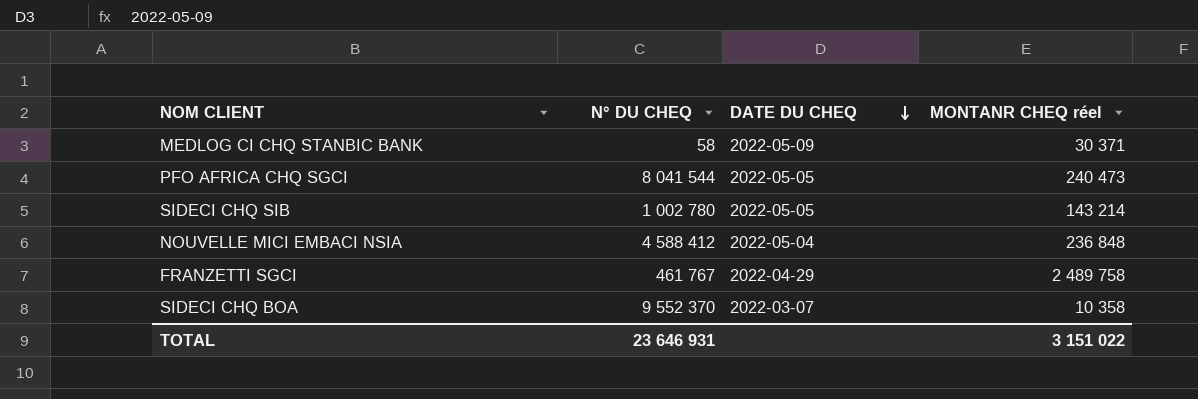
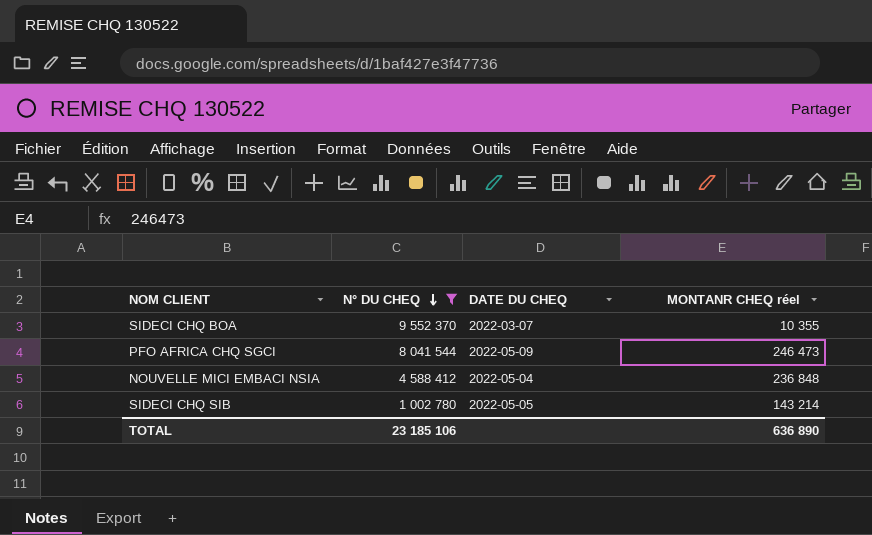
filter: none -> N° DU CHEQ >= 1 002 780
row order: DATE DU CHEQ descending -> N° DU CHEQ descending
SIDECI CHQ BOA | MONTANR CHEQ réel: 10 358 -> 10 355
PFO AFRICA CHQ SGCI | DATE DU CHEQ: 2022-05-05 -> 2022-05-09
PFO AFRICA CHQ SGCI | MONTANR CHEQ réel: 240 473 -> 246 473
TOTAL | N° DU CHEQ: 23 646 931 -> 23 185 106
TOTAL | MONTANR CHEQ réel: 3 151 022 -> 636 890

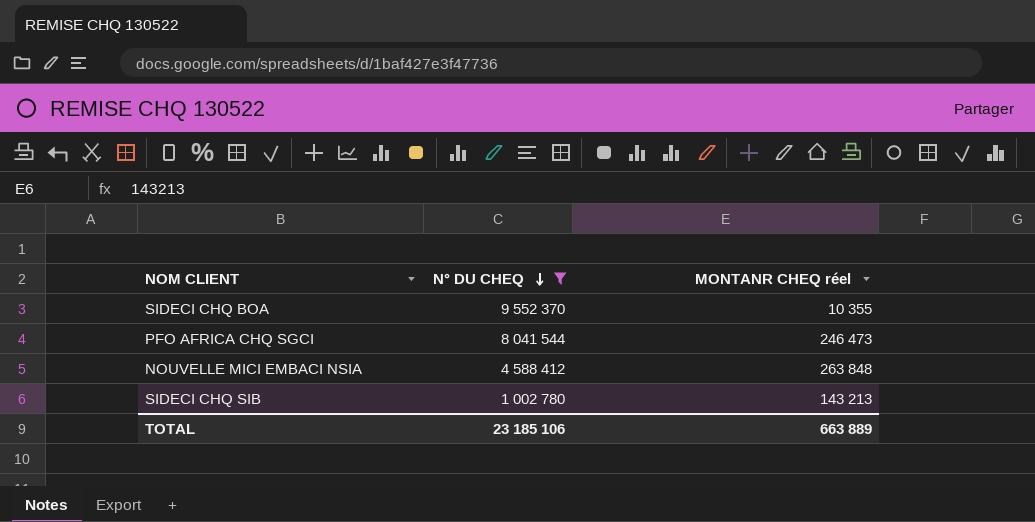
column DATE DU CHEQ | position: 3 -> none
NOUVELLE MICI EMBACI NSIA | MONTANR CHEQ réel: 236 848 -> 263 848
SIDECI CHQ SIB | MONTANR CHEQ réel: 143 214 -> 143 213
TOTAL | MONTANR CHEQ réel: 636 890 -> 663 889

